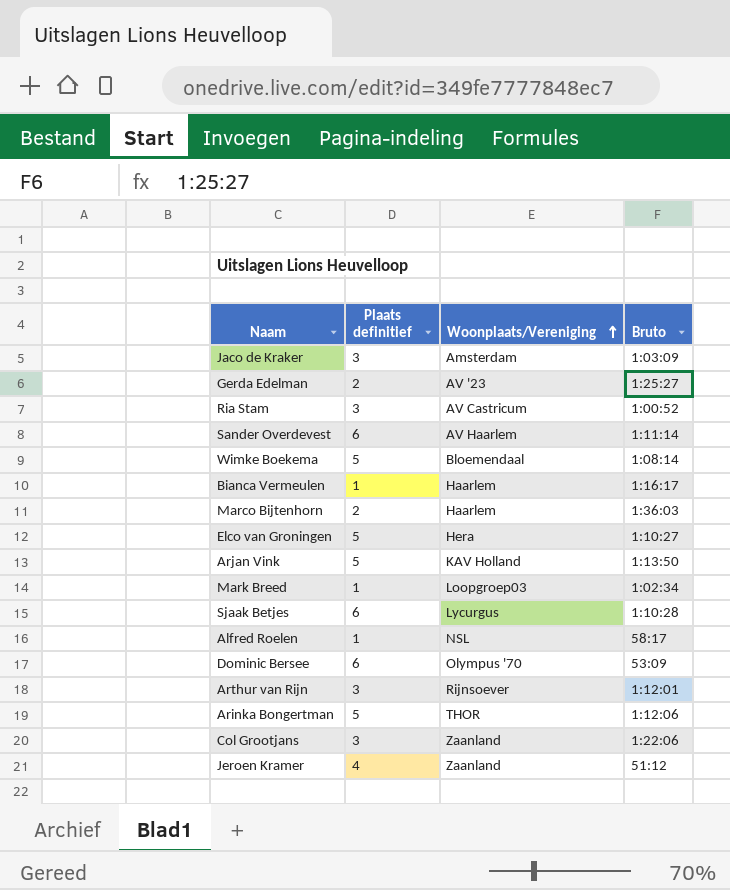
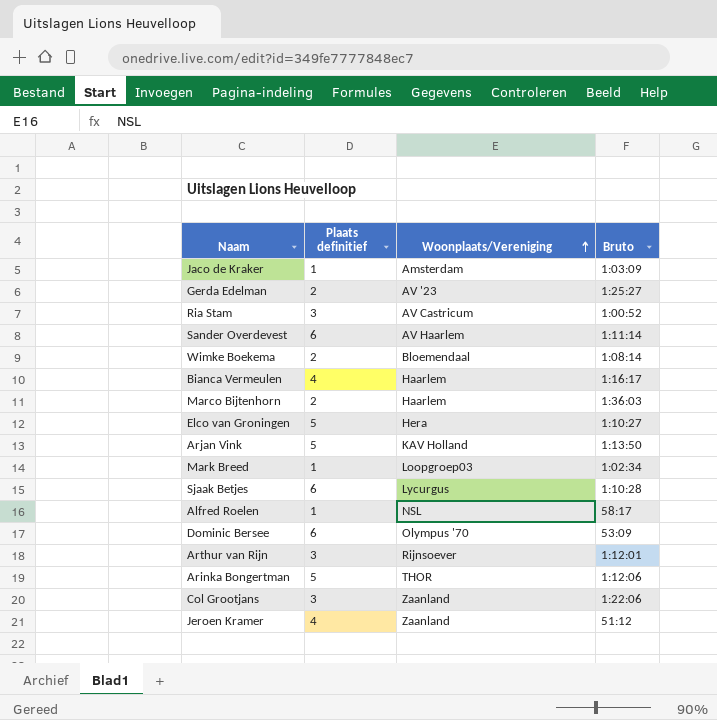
Jaco de Kraker | Plaats definitief: 3 -> 1
Wimke Boekema | Plaats definitief: 5 -> 2
Bianca Vermeulen | Plaats definitief: 1 -> 4

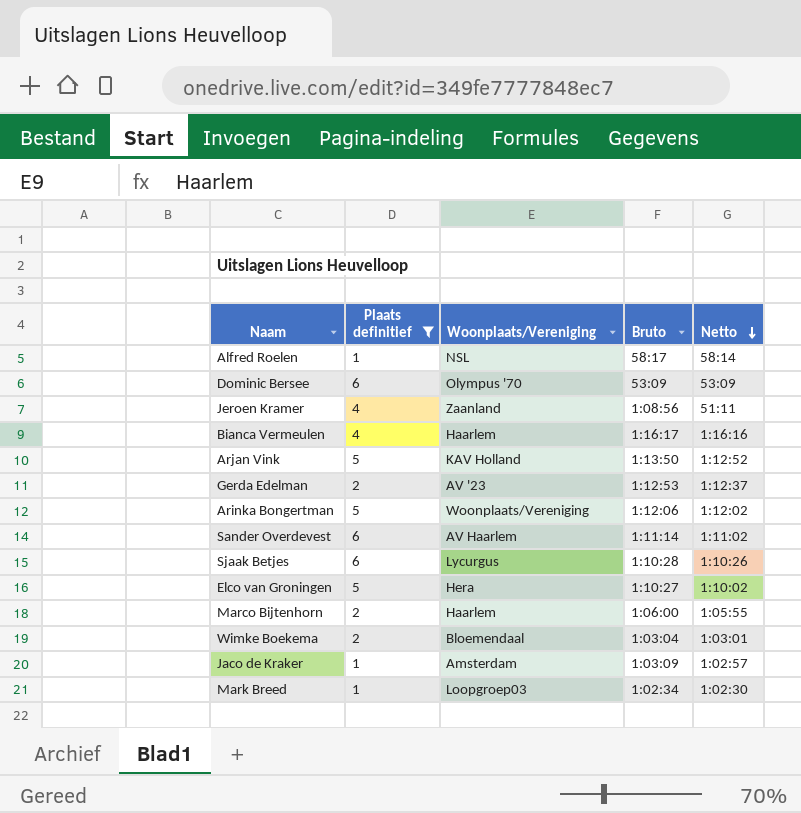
filter: none -> Plaats definitief != 3
row order: Woonplaats/Vereniging ascending -> Netto descending
column Netto | position: none -> 5
Jeroen Kramer | Bruto: 51:12 -> 1:08:56
Gerda Edelman | Bruto: 1:25:27 -> 1:12:53
Arinka Bongertman | Woonplaats/Vereniging: THOR -> Woonplaats/Vereniging
Marco Bijtenhorn | Bruto: 1:36:03 -> 1:06:00
Wimke Boekema | Bruto: 1:08:14 -> 1:03:04

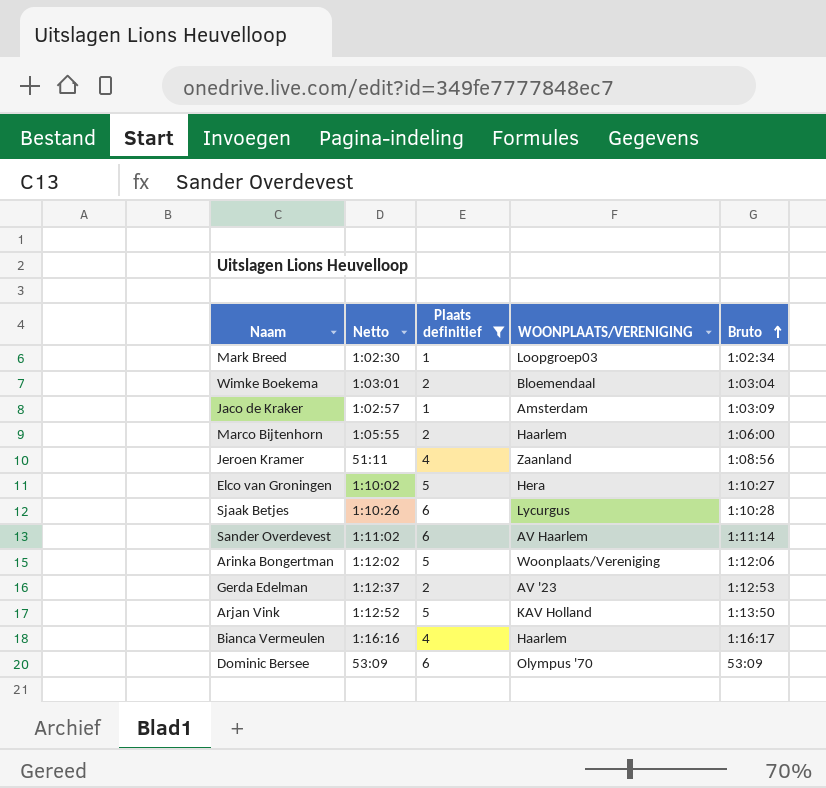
row order: Netto descending -> Bruto ascending
column Netto | position: 5 -> 2
column name: Woonplaats/Vereniging -> WOONPLAATS/VERENIGING
row Alfred Roelen: 1 | NSL | 58:17 | 58:14 -> none

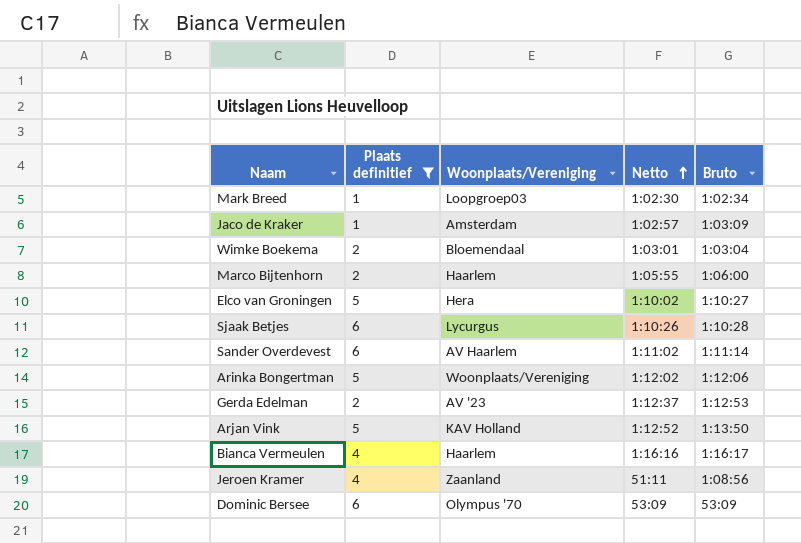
row order: Bruto ascending -> Netto ascending
column name: WOONPLAATS/VERENIGING -> Woonplaats/Vereniging
column Netto | position: 2 -> 4

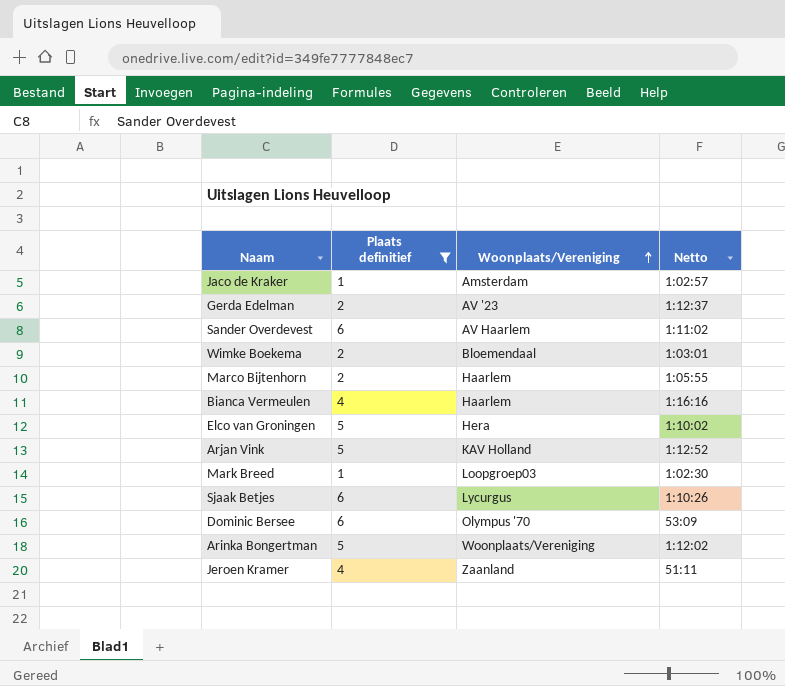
row order: Netto ascending -> Woonplaats/Vereniging ascending
column Bruto | position: 5 -> none

